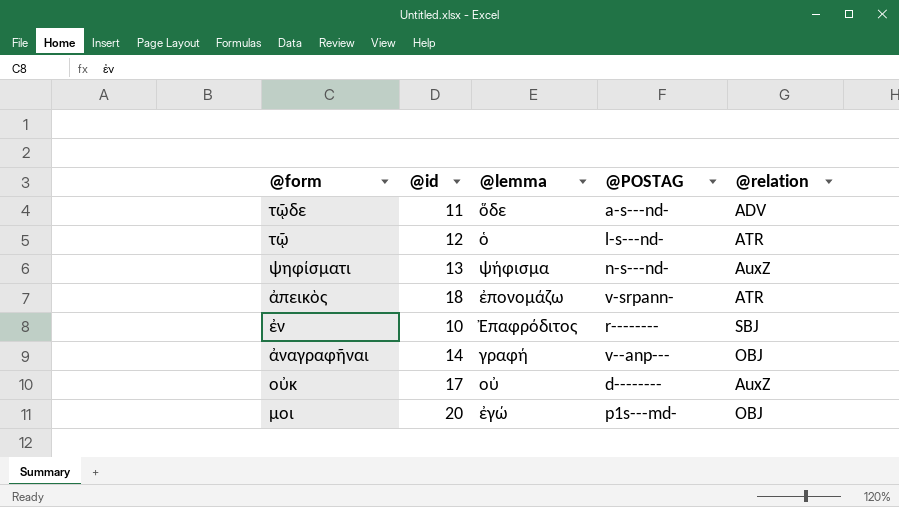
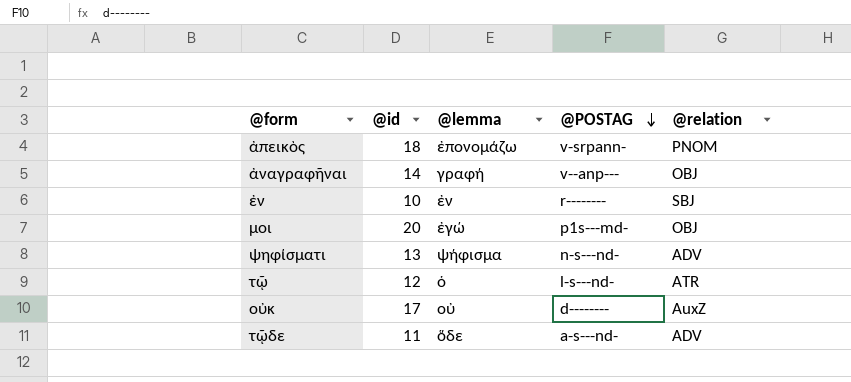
row order: none -> @POSTAG descending
ἀπεικὸς | @relation: ATR -> PNOM
ἐν | @lemma: Ἐπαφρόδιτος -> ἐν
ψηφίσματι | @relation: AuxZ -> ADV

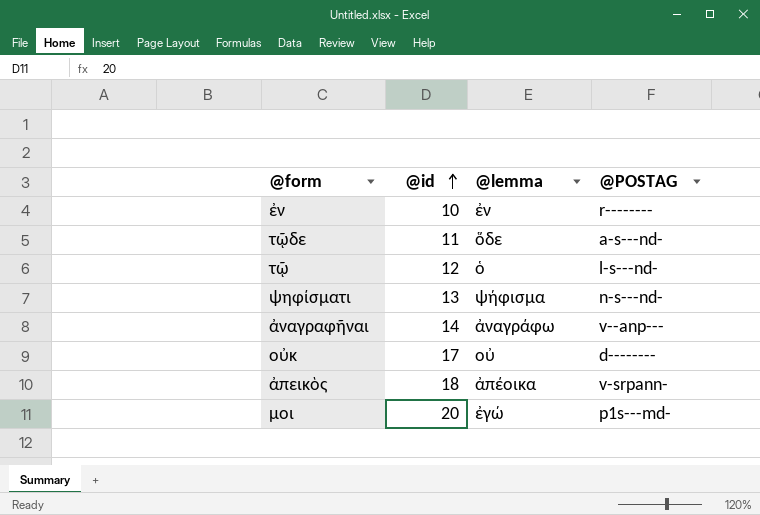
row order: @POSTAG descending -> @id ascending
column @relation | position: 5 -> none
ἀναγραφῆναι | @lemma: γραφή -> ἀναγράφω
ἀπεικὸς | @lemma: ἐπονομάζω -> ἀπέοικα

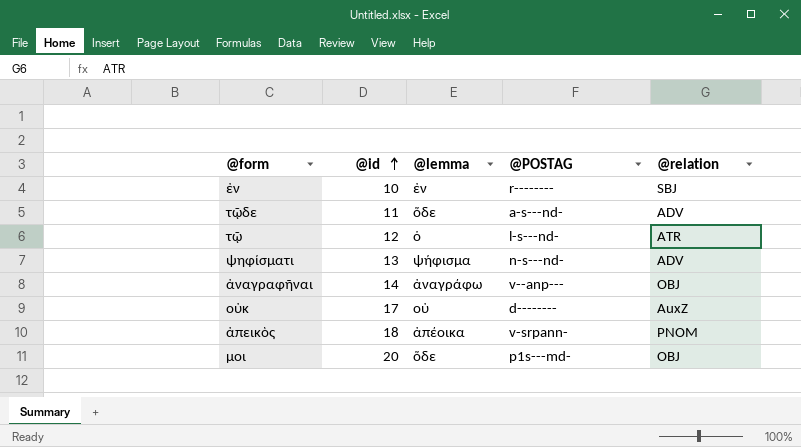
column @relation | position: none -> 5
μοι | @lemma: ἐγώ -> ὅδε

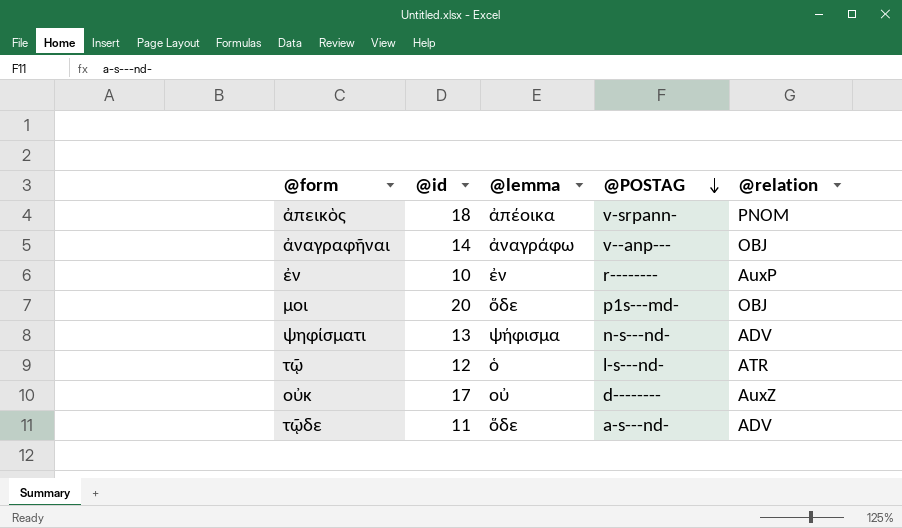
row order: @id ascending -> @POSTAG descending
ἐν | @relation: SBJ -> AuxP

